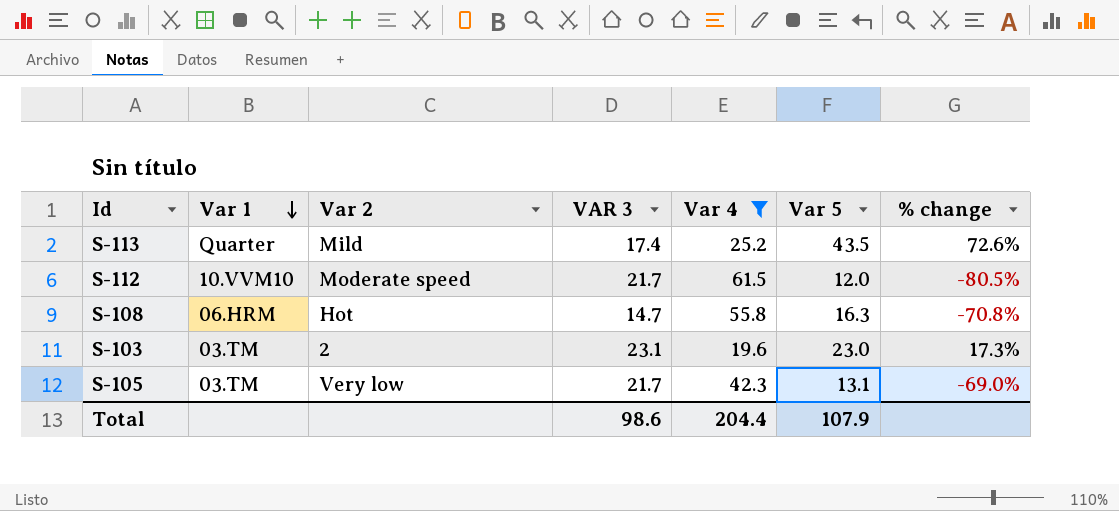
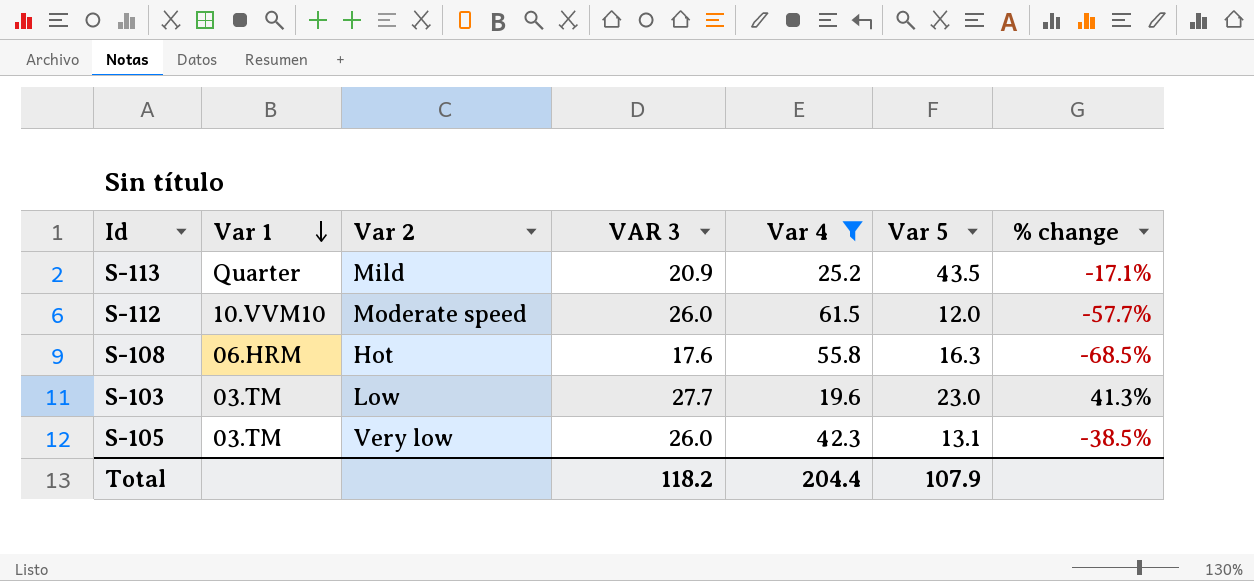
column % change | formula: ([Var 5] - [Var 4]) / [Var 4] -> ([VAR 3] - [Var 4]) / [Var 4]
S-113 | VAR 3: 17.4 -> 20.9
S-112 | VAR 3: 21.7 -> 26.0
S-108 | VAR 3: 14.7 -> 17.6
S-103 | Var 2: 2 -> Low
S-103 | VAR 3: 23.1 -> 27.7
S-105 | VAR 3: 21.7 -> 26.0
Total | VAR 3: 98.6 -> 118.2

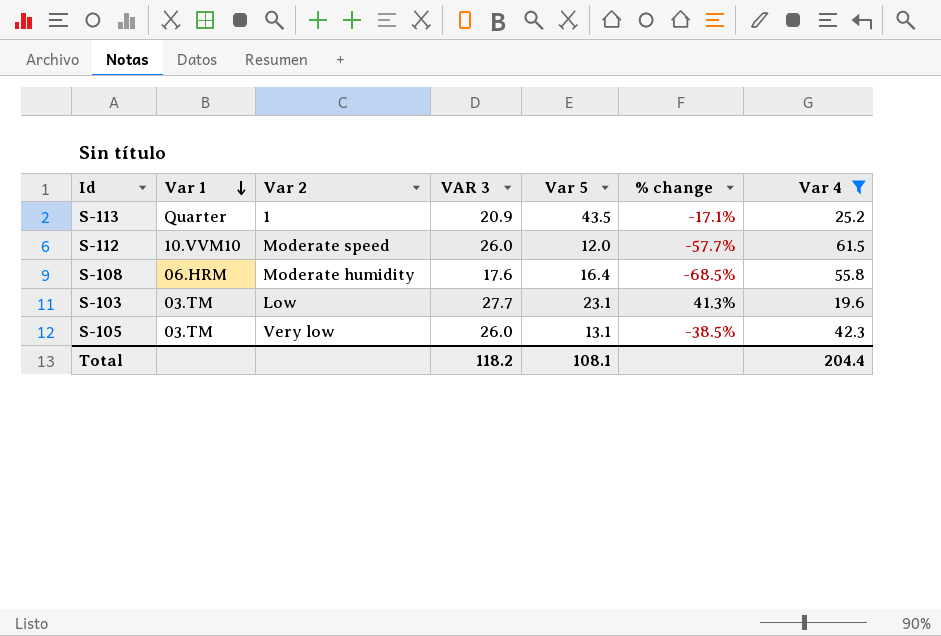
column Var 4 | position: 5 -> 7
S-113 | Var 2: Mild -> 1
S-108 | Var 2: Hot -> Moderate humidity
S-108 | Var 5: 16.3 -> 16.4
S-103 | Var 5: 23.0 -> 23.1
Total | Var 5: 107.9 -> 108.1

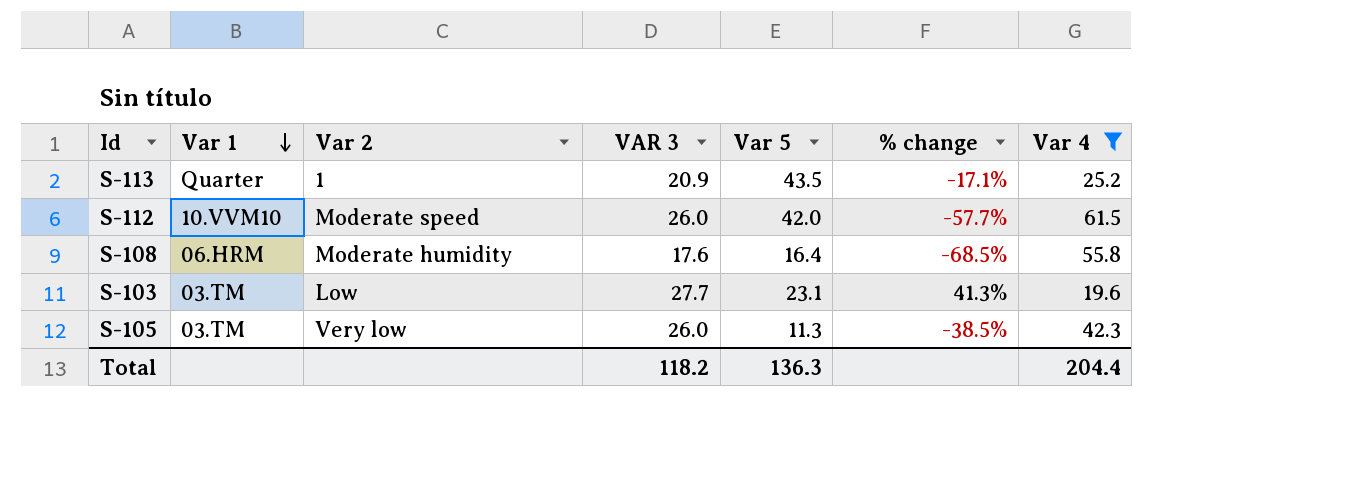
S-112 | Var 5: 12.0 -> 42.0
S-105 | Var 5: 13.1 -> 11.3
Total | Var 5: 108.1 -> 136.3

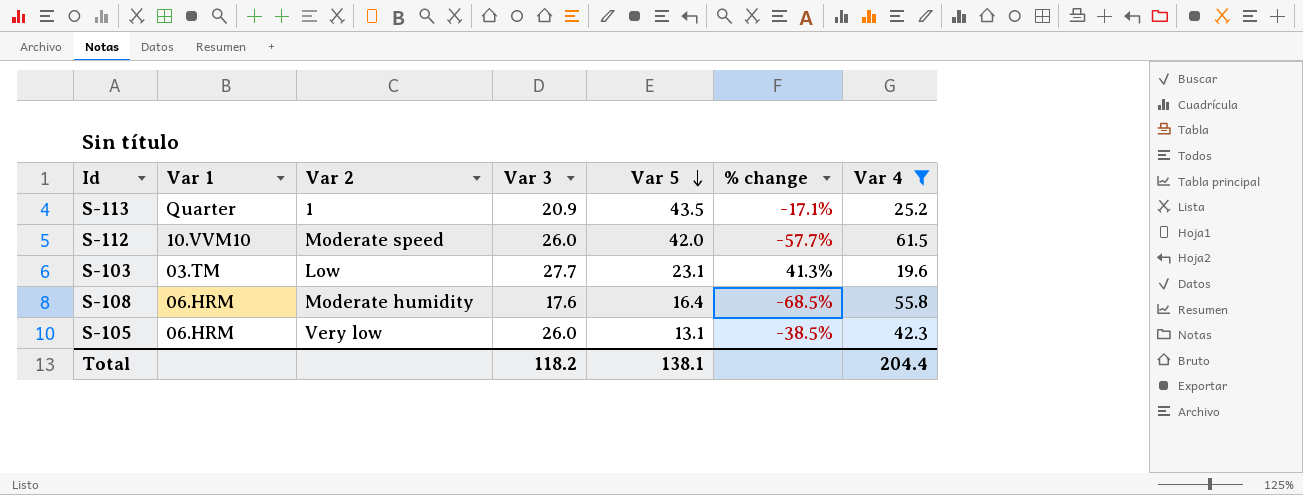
row order: Var 1 descending -> Var 5 descending
column name: VAR 3 -> Var 3
S-105 | Var 1: 03.TM -> 06.HRM
S-105 | Var 5: 11.3 -> 13.1
Total | Var 5: 136.3 -> 138.1

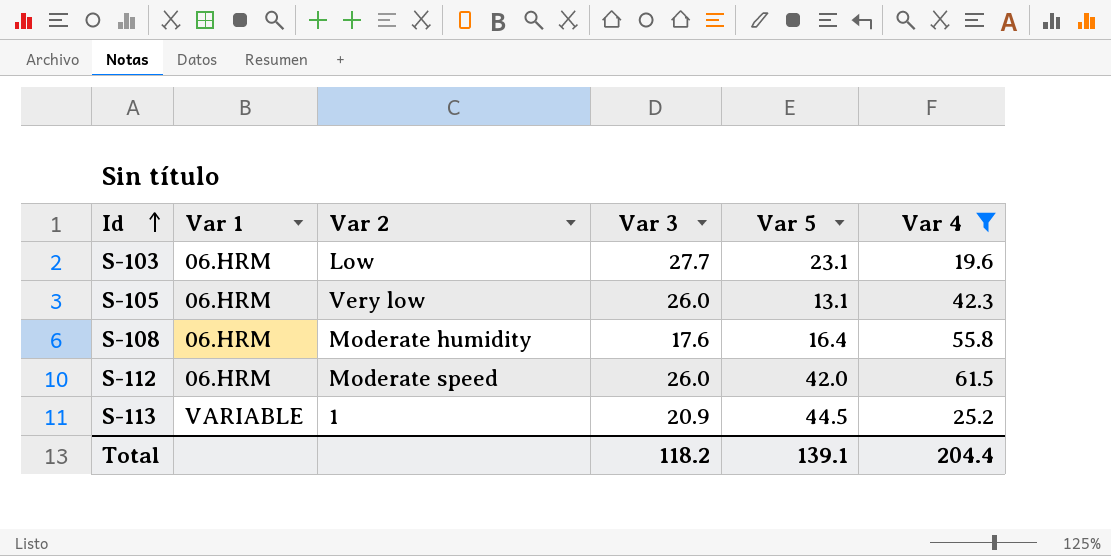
row order: Var 5 descending -> Id ascending
column % change | formula: ([Var 3] - [Var 4]) / [Var 4] -> none
S-103 | Var 1: 03.TM -> 06.HRM
S-112 | Var 1: 10.VVM10 -> 06.HRM
S-113 | Var 1: Quarter -> VARIABLE
S-113 | Var 5: 43.5 -> 44.5
Total | Var 5: 138.1 -> 139.1

